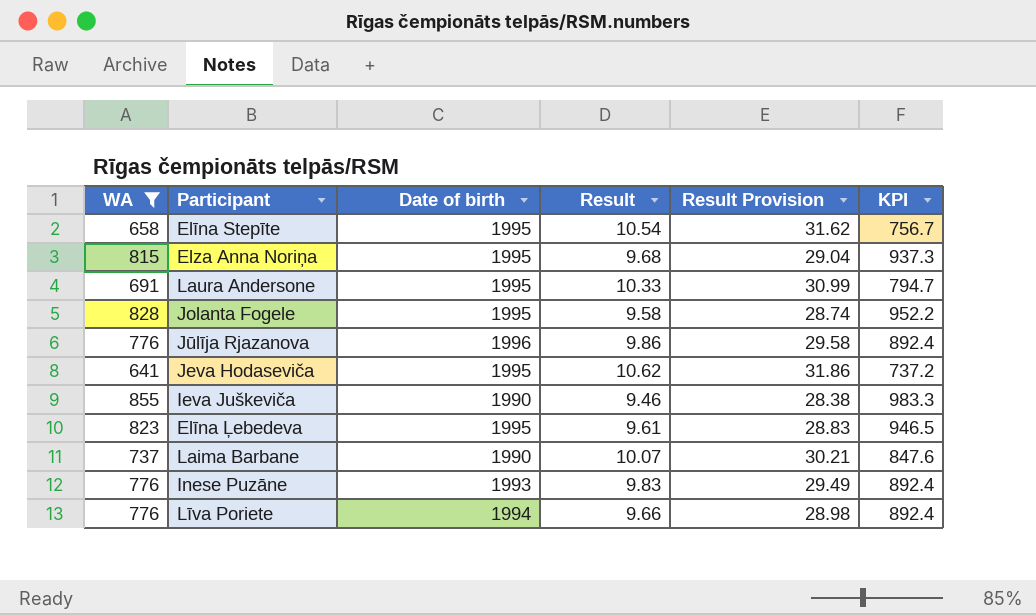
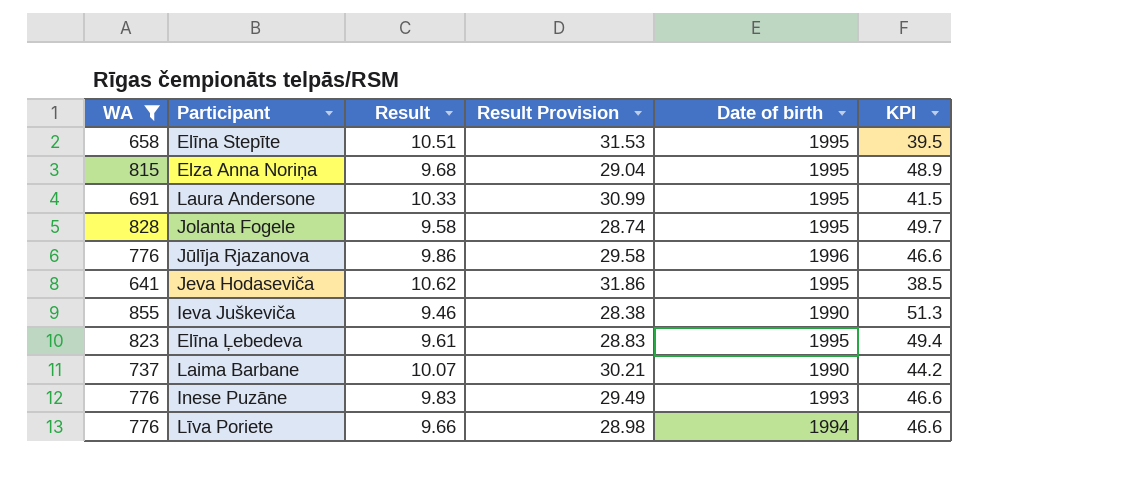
column Date of birth | position: 3 -> 5
column KPI | formula: [WA] * 1.15 -> [WA] * 0.06
Elīna Stepīte | Result: 10.54 -> 10.51
Elīna Stepīte | Result Provision: 31.62 -> 31.53

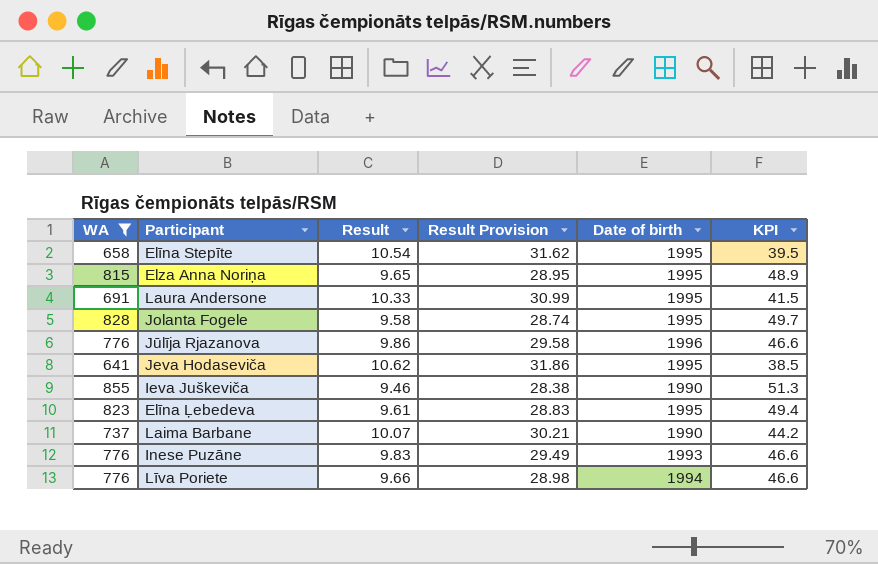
Elīna Stepīte | Result: 10.51 -> 10.54
Elīna Stepīte | Result Provision: 31.53 -> 31.62
Elza Anna Noriņa | Result: 9.68 -> 9.65
Elza Anna Noriņa | Result Provision: 29.04 -> 28.95

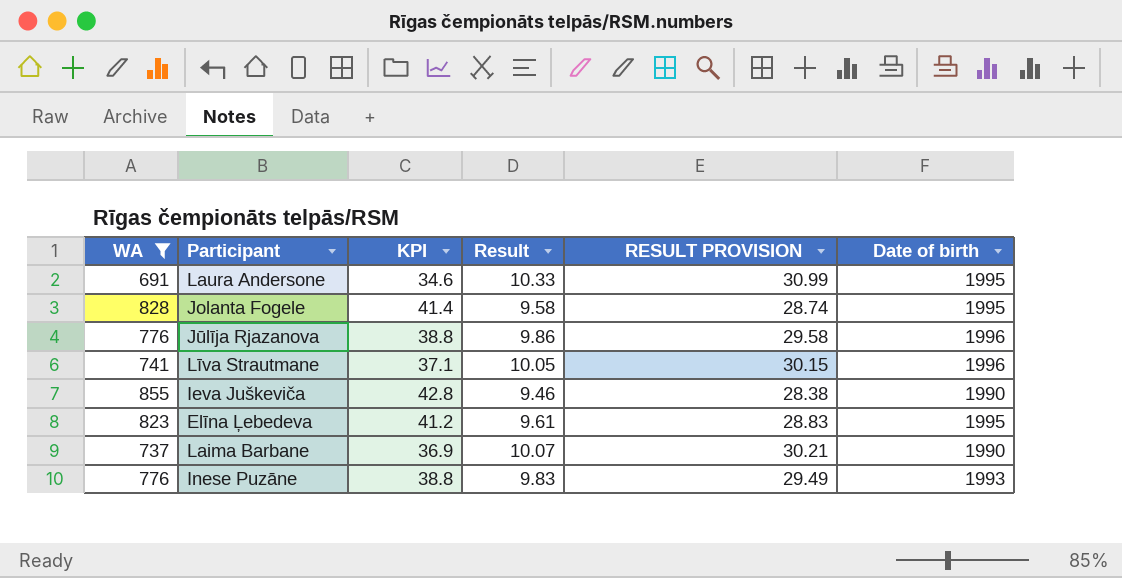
column KPI | formula: [WA] * 0.06 -> [WA] * 0.05
column KPI | position: 6 -> 3
column name: Result Provision -> RESULT PROVISION
row Elīna Stepīte: 658 | 10.54 | 31.62 | 1995 | 39.5 -> none
row Elza Anna Noriņa: 815 | 9.65 | 28.95 | 1995 | 48.9 -> none
row Jeva Hodaseviča: 641 | 10.62 | 31.86 | 1995 | 38.5 -> none
row Līva Poriete: 776 | 9.66 | 28.98 | 1994 | 46.6 -> none
row Līva Strautmane: none -> 741 | 37.1 | 10.05 | 30.15 | 1996

